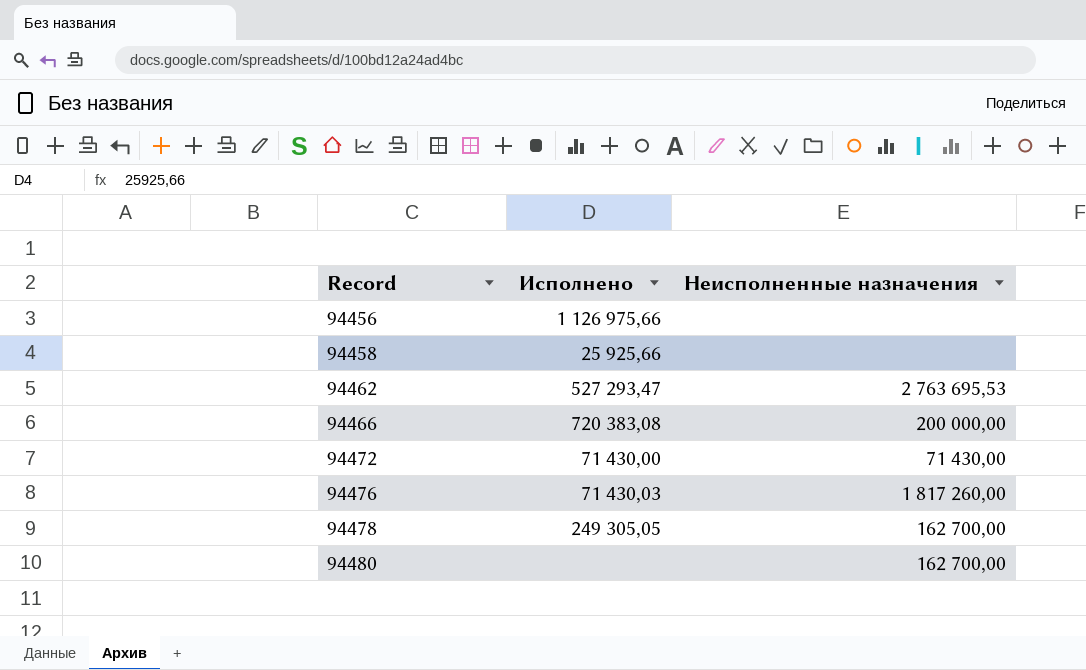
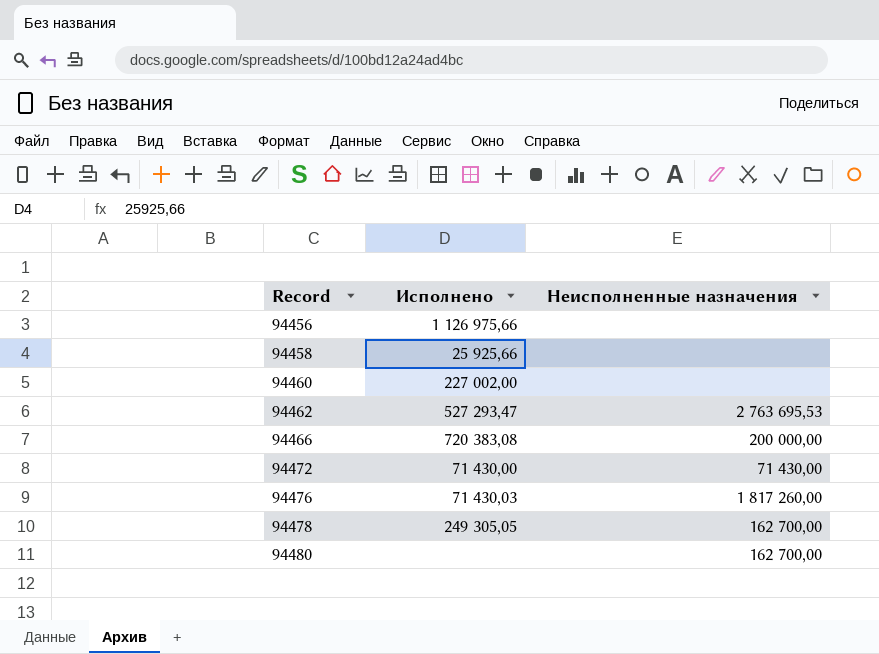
row 94460: none -> 227 002,00 | none

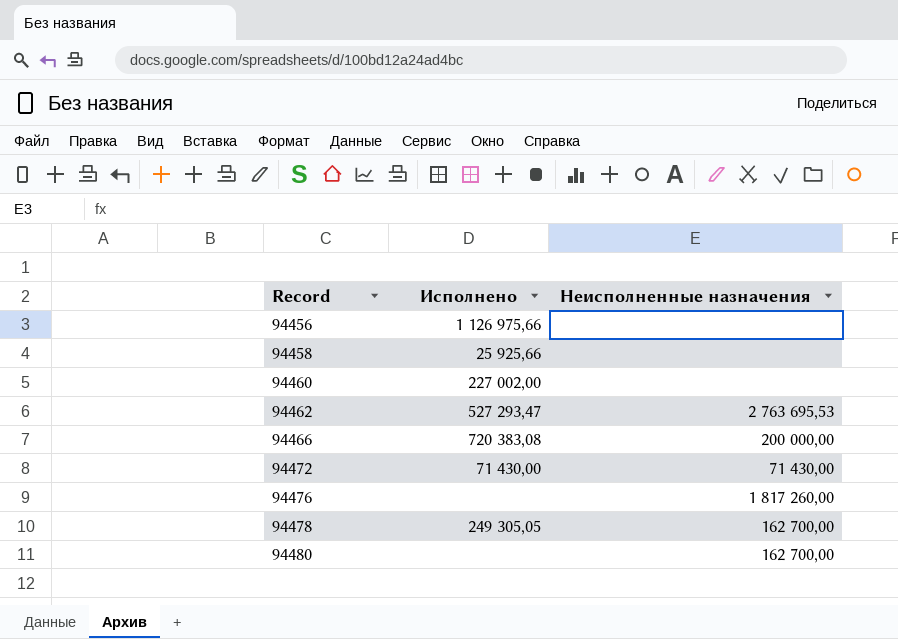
94476 | Исполнено: 71 430,03 -> none

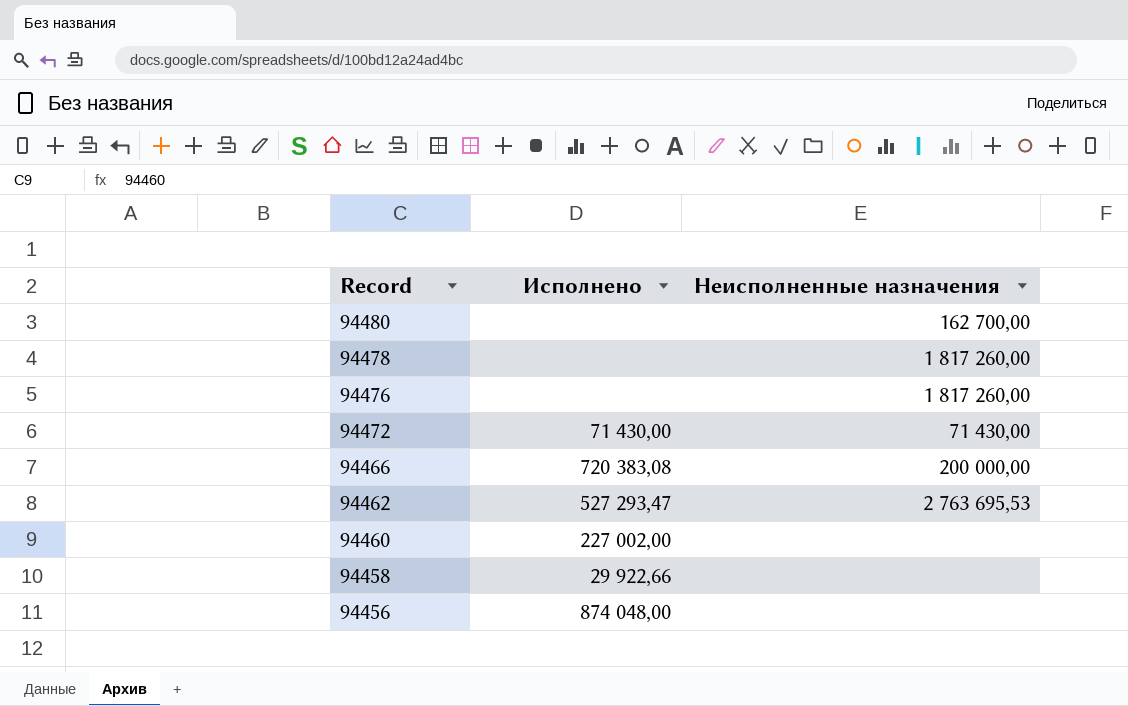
row order: Record ascending -> Record descending
94478 | Исполнено: 249 305,05 -> none
94478 | Неисполненные назначения: 162 700,00 -> 1 817 260,00
94458 | Исполнено: 25 925,66 -> 29 922,66
94456 | Исполнено: 1 126 975,66 -> 874 048,00

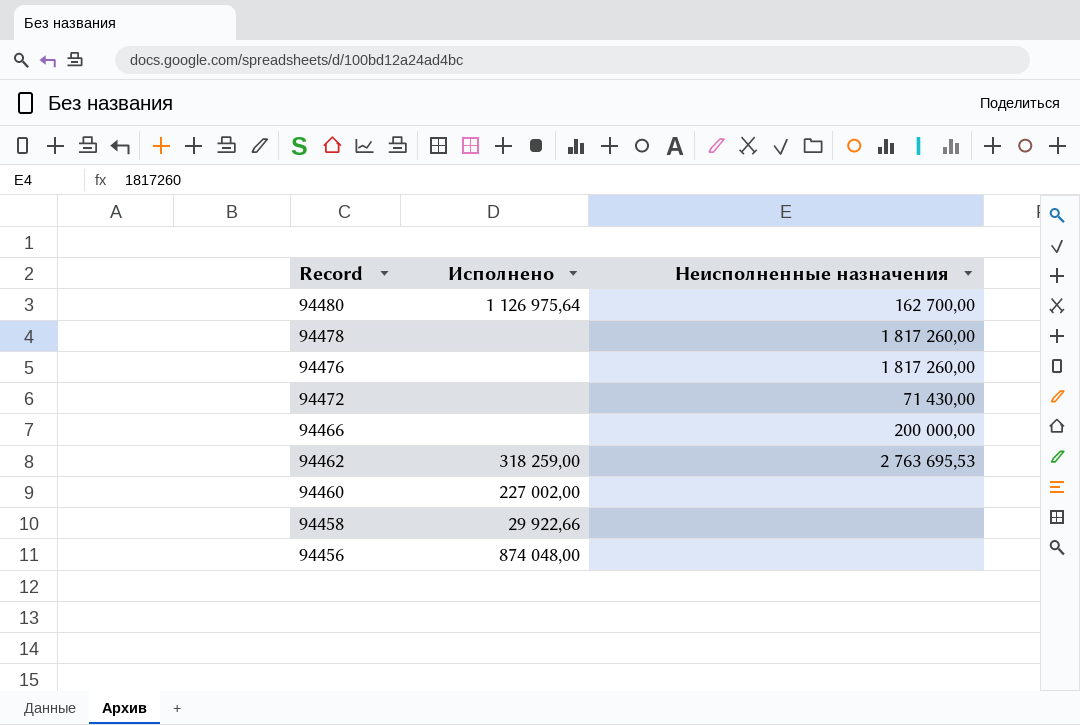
94480 | Исполнено: none -> 1 126 975,64
94472 | Исполнено: 71 430,00 -> none
94466 | Исполнено: 720 383,08 -> none
94462 | Исполнено: 527 293,47 -> 318 259,00

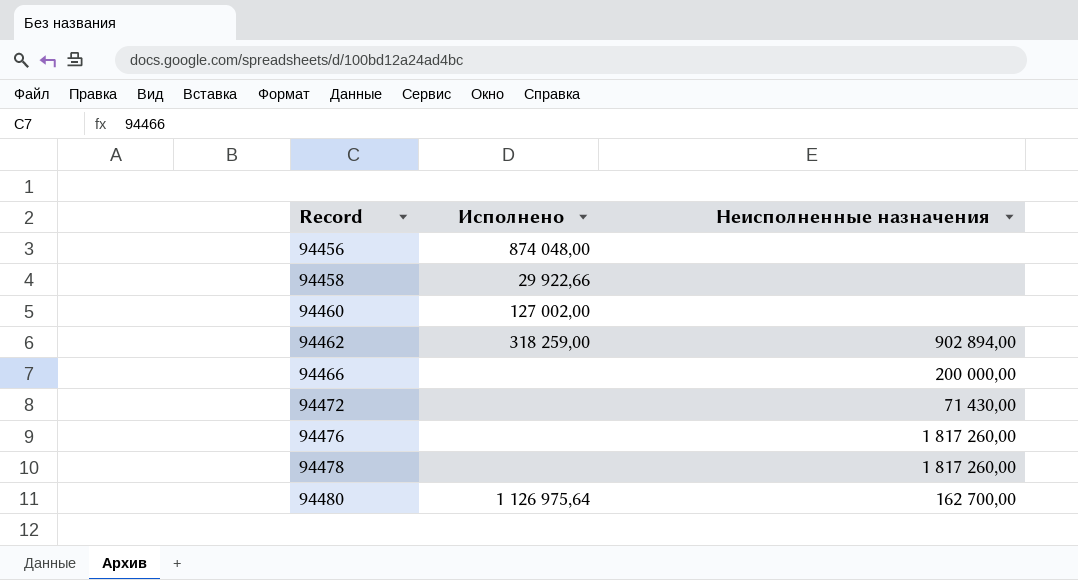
row order: Record descending -> Record ascending
94460 | Исполнено: 227 002,00 -> 127 002,00
94462 | Неисполненные назначения: 2 763 695,53 -> 902 894,00

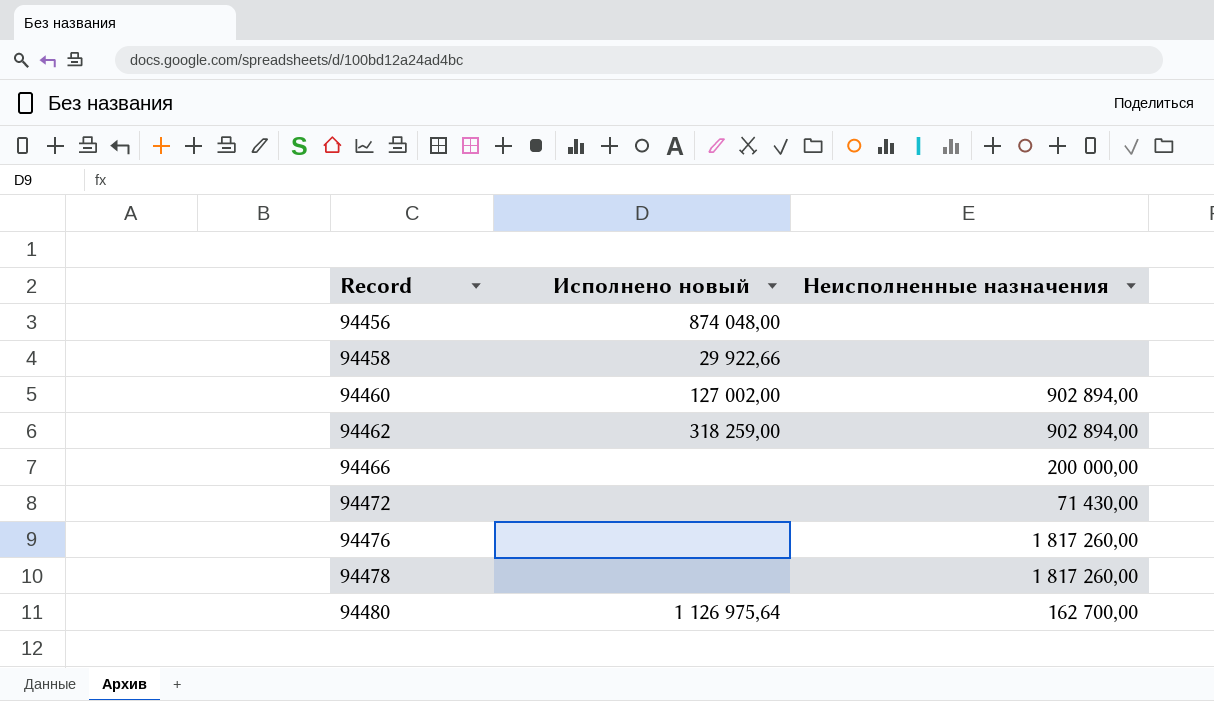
column name: Исполнено -> Исполнено новый
94460 | Неисполненные назначения: none -> 902 894,00

